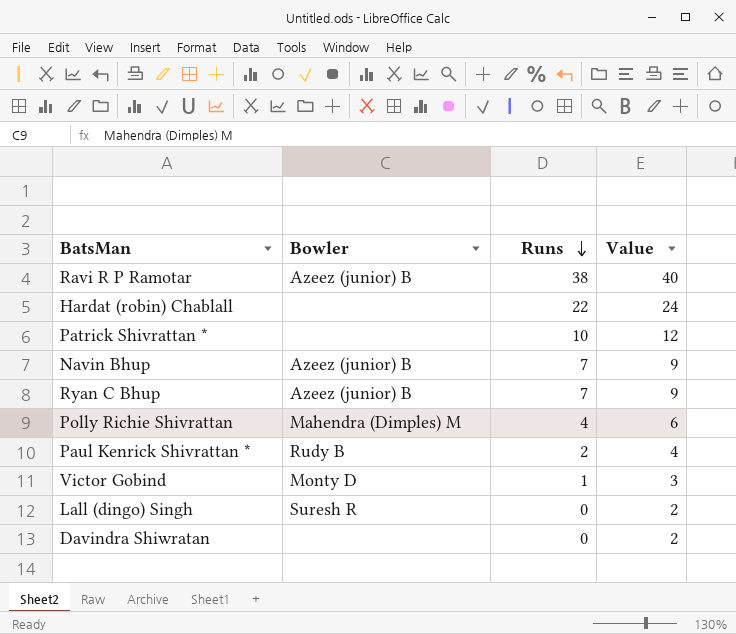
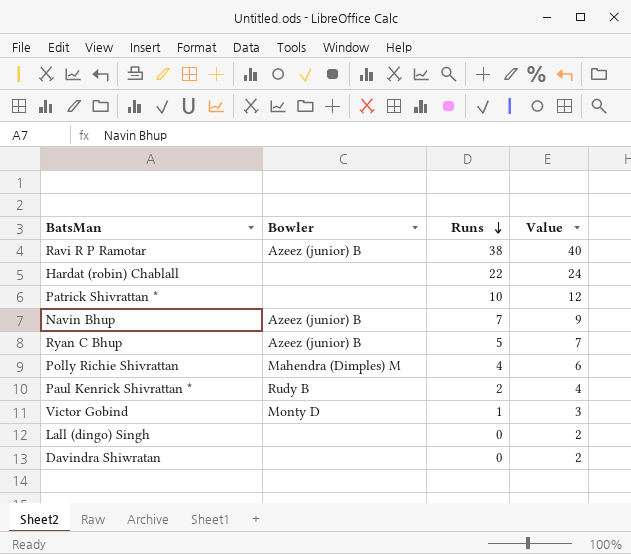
Ryan C Bhup | Runs: 7 -> 5
Ryan C Bhup | Value: 9 -> 7
Lall (dingo) Singh | Bowler: Suresh R -> none

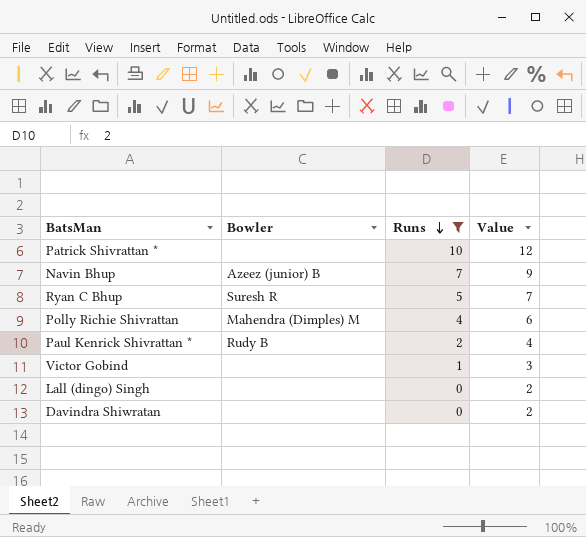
filter: none -> Runs <= 10
Ryan C Bhup | Bowler: Azeez (junior) B -> Suresh R
Victor Gobind | Bowler: Monty D -> none

